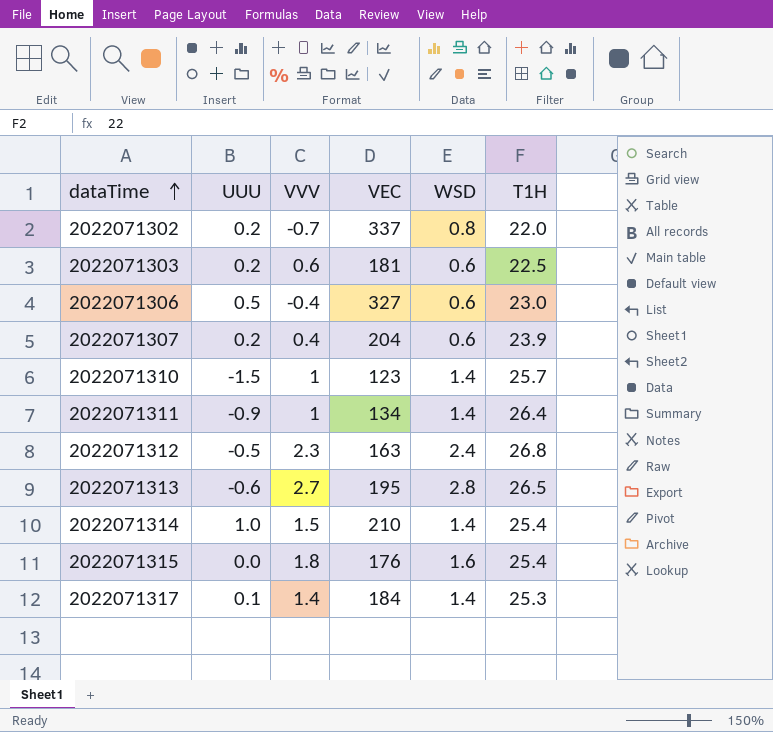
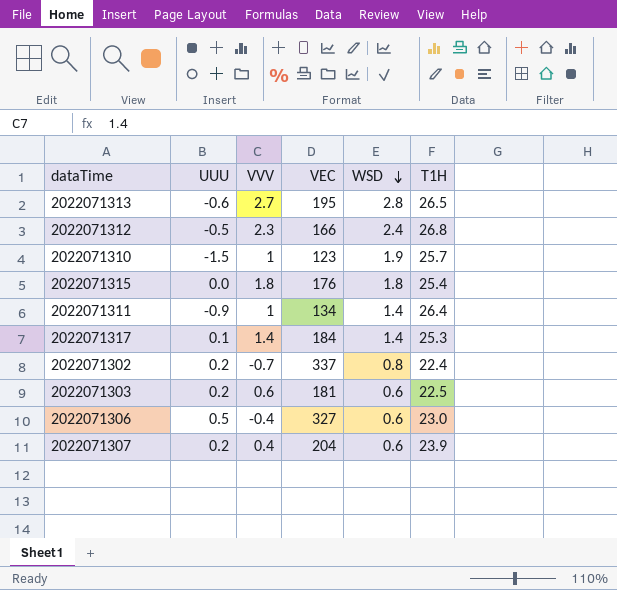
row order: dataTime ascending -> WSD descending
row 2022071314: 1.0 | 1.5 | 210 | 1.4 | 25.4 -> none
2022071312 | VEC: 163 -> 166
2022071310 | WSD: 1.4 -> 1.9
2022071315 | WSD: 1.6 -> 1.8
2022071302 | T1H: 22.0 -> 22.4

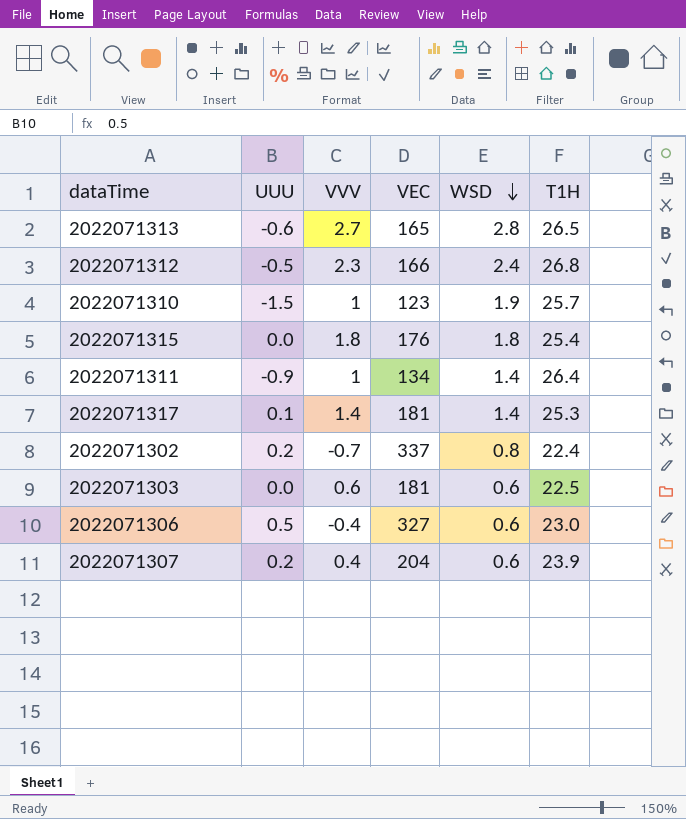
2022071313 | VEC: 195 -> 165
2022071317 | VEC: 184 -> 181
2022071303 | UUU: 0.2 -> 0.0

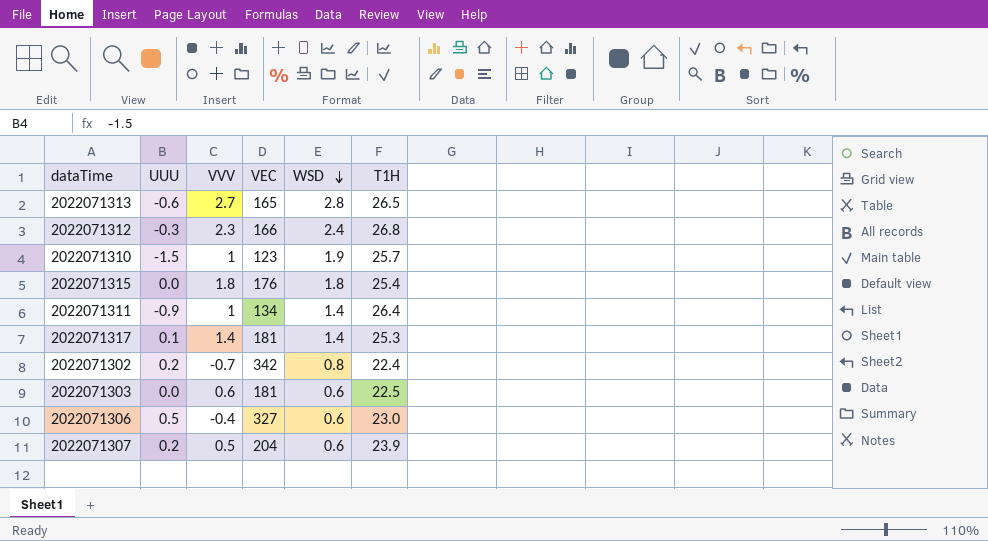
2022071312 | UUU: -0.5 -> -0.3
2022071302 | VEC: 337 -> 342
2022071307 | VVV: 0.4 -> 0.5

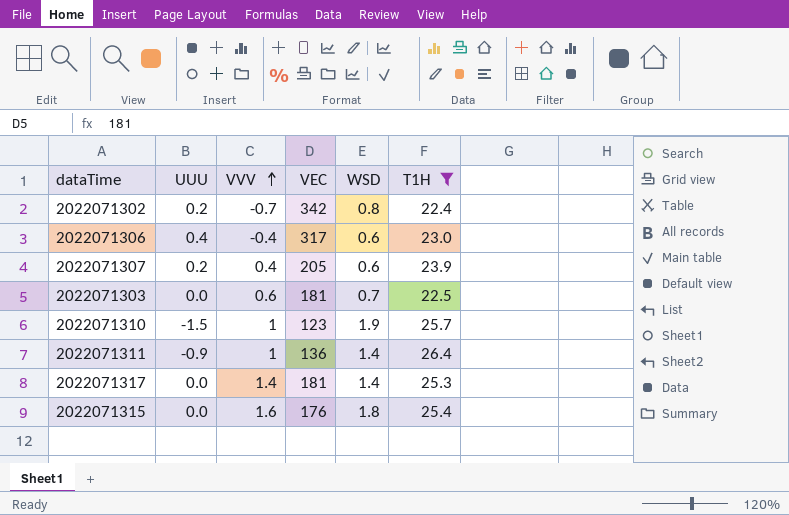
filter: none -> T1H <= 26.4
row order: WSD descending -> VVV ascending
2022071306 | UUU: 0.5 -> 0.4
2022071306 | VEC: 327 -> 317
2022071307 | VVV: 0.5 -> 0.4
2022071307 | VEC: 204 -> 205
2022071303 | WSD: 0.6 -> 0.7
2022071311 | VEC: 134 -> 136
2022071317 | UUU: 0.1 -> 0.0
2022071315 | VVV: 1.8 -> 1.6

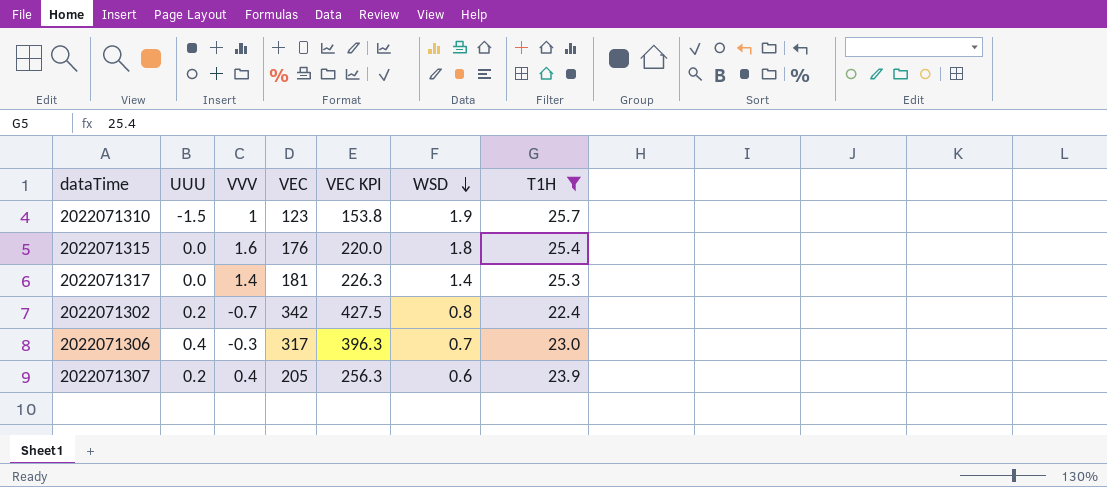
row order: VVV ascending -> WSD descending
column VEC KPI | formula: none -> [VEC] * 1.25
row 2022071303: 0.0 | 0.6 | 181 | 0.7 | 22.5 -> none
row 2022071311: -0.9 | 1 | 136 | 1.4 | 26.4 -> none
2022071306 | VVV: -0.4 -> -0.3
2022071306 | WSD: 0.6 -> 0.7

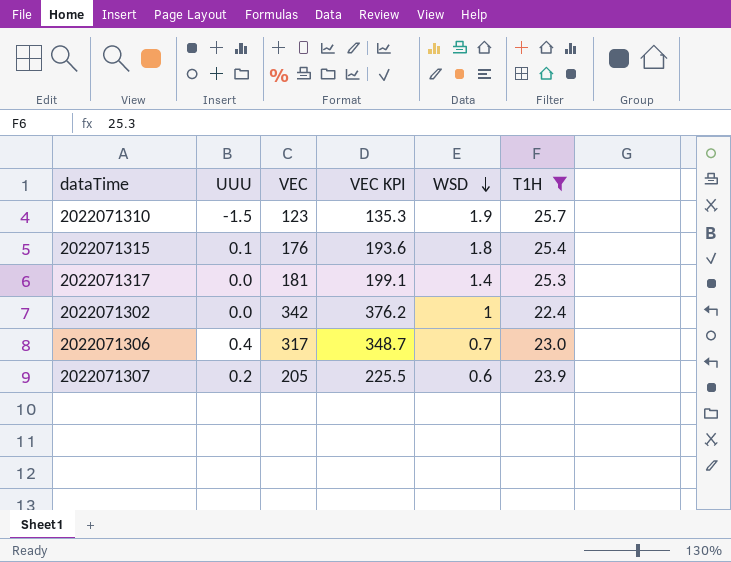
column VVV | position: 3 -> none
column VEC KPI | formula: [VEC] * 1.25 -> [VEC] * 1.1
2022071315 | UUU: 0.0 -> 0.1
2022071302 | UUU: 0.2 -> 0.0
2022071302 | WSD: 0.8 -> 1

